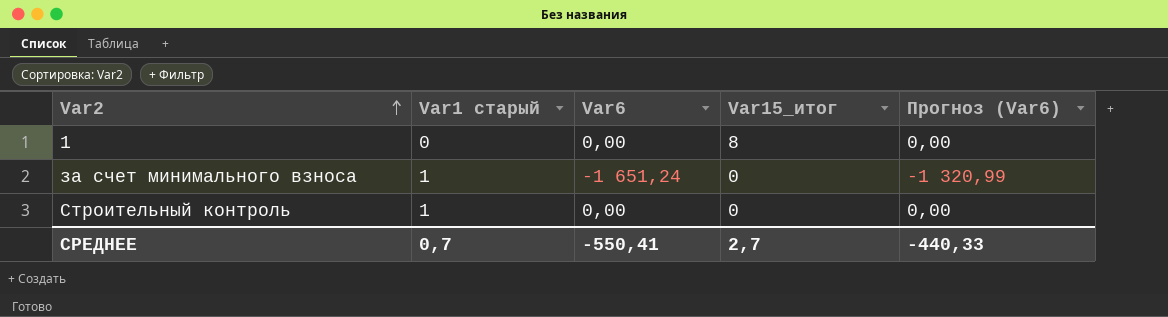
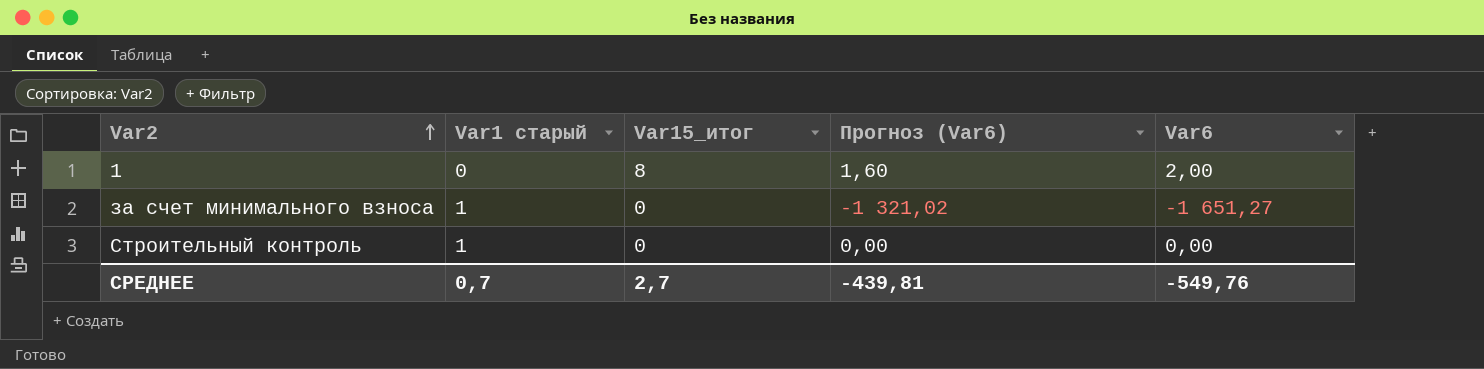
column Var6 | position: 3 -> 5
1 | Прогноз (Var6): 0,00 -> 1,60
1 | Var6: 0,00 -> 2,00
за счет минимального взноса | Прогноз (Var6): -1 320,99 -> -1 321,02
за счет минимального взноса | Var6: -1 651,24 -> -1 651,27
СРЕДНЕЕ | Прогноз (Var6): -440,33 -> -439,81
СРЕДНЕЕ | Var6: -550,41 -> -549,76

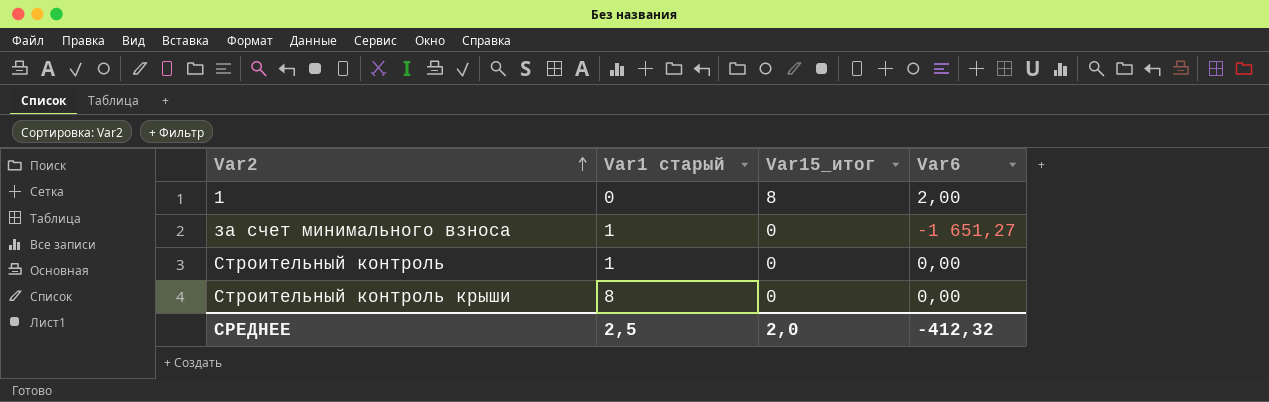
column Прогноз (Var6) | formula: [Var6] * 0,8 -> none
row Строительный контроль крыши: none -> 8 | 0 | 0,00
СРЕДНЕЕ | Var1 старый: 0,7 -> 2,5
СРЕДНЕЕ | Var15_итог: 2,7 -> 2,0
СРЕДНЕЕ | Var6: -549,76 -> -412,32

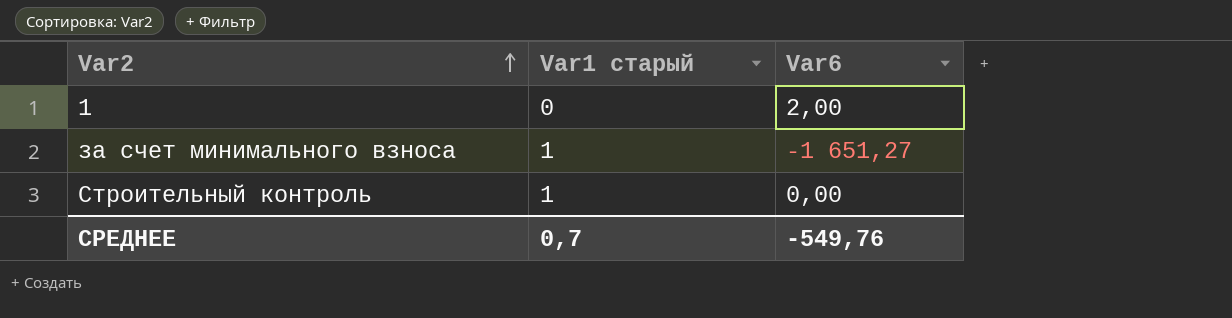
column Var15_итог | position: 3 -> none
row Строительный контроль крыши: 8 | 0 | 0,00 -> none
СРЕДНЕЕ | Var1 старый: 2,5 -> 0,7
СРЕДНЕЕ | Var6: -412,32 -> -549,76

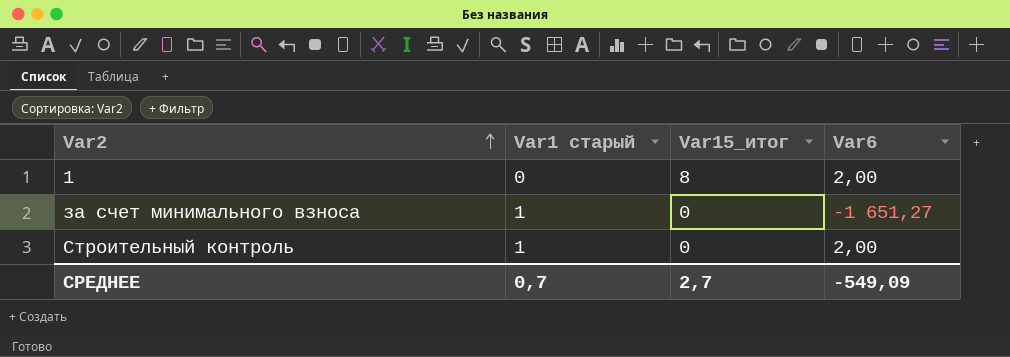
column Var15_итог | position: none -> 3
Строительный контроль | Var6: 0,00 -> 2,00
СРЕДНЕЕ | Var6: -549,76 -> -549,09

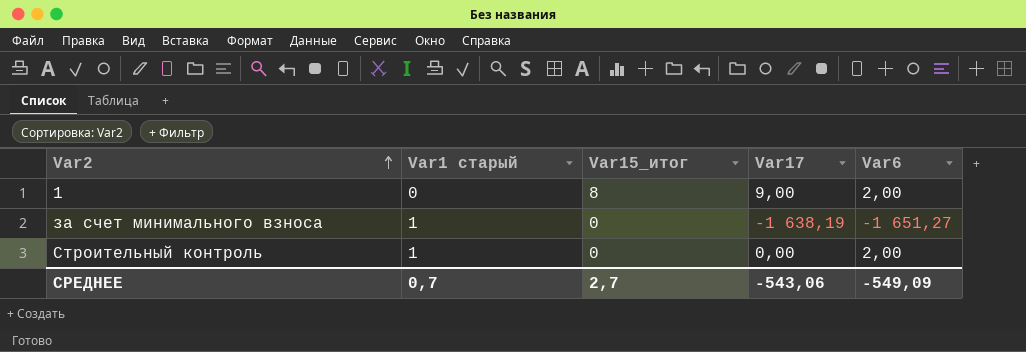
column Var17 | position: none -> 4

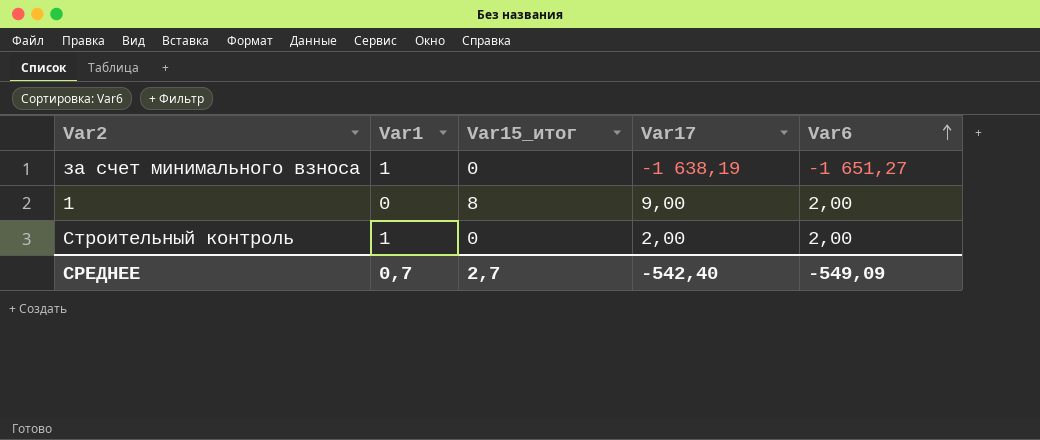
row order: Var2 ascending -> Var6 ascending
column name: Var1 старый -> Var1
Строительный контроль | Var17: 0,00 -> 2,00
СРЕДНЕЕ | Var17: -543,06 -> -542,40

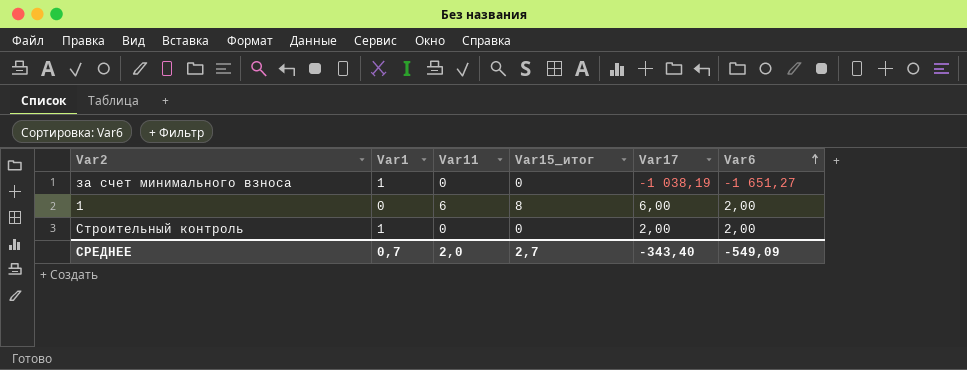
column Var11 | position: none -> 3
за счет минимального взноса | Var17: -1 638,19 -> -1 038,19
1 | Var17: 9,00 -> 6,00
СРЕДНЕЕ | Var17: -542,40 -> -343,40

